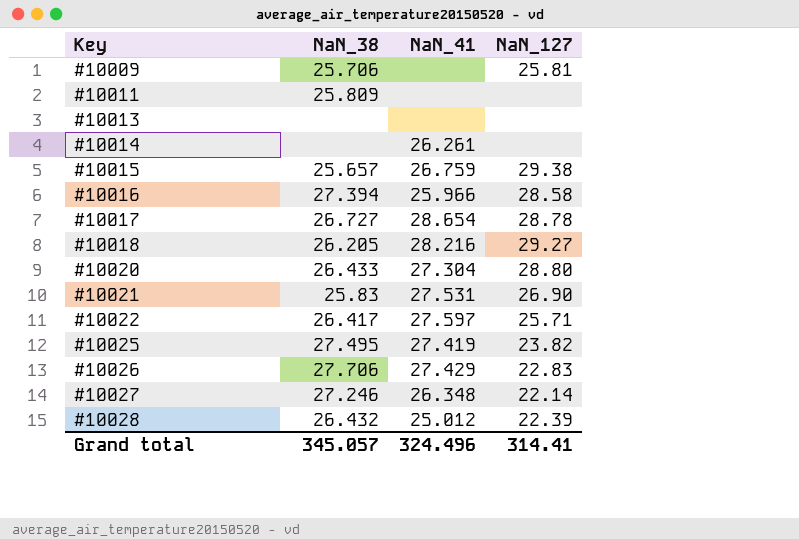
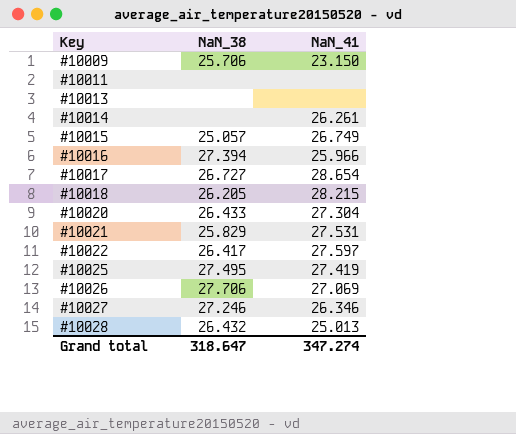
column NaN_127 | position: 4 -> none
#10009 | NaN_41: none -> 23.150
#10011 | NaN_38: 25.809 -> none
#10015 | NaN_38: 25.657 -> 25.057
#10015 | NaN_41: 26.759 -> 26.749
#10018 | NaN_41: 28.216 -> 28.215
#10021 | NaN_38: 25.83 -> 25.829
#10026 | NaN_41: 27.429 -> 27.069
#10027 | NaN_41: 26.348 -> 26.346
#10028 | NaN_41: 25.012 -> 25.013
Grand total | NaN_38: 345.057 -> 318.647
Grand total | NaN_41: 324.496 -> 347.274

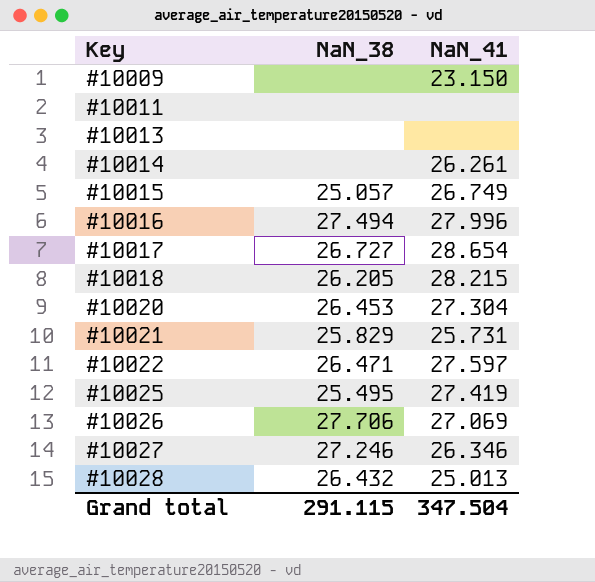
#10009 | NaN_38: 25.706 -> none
#10016 | NaN_38: 27.394 -> 27.494
#10016 | NaN_41: 25.966 -> 27.996
#10020 | NaN_38: 26.433 -> 26.453
#10021 | NaN_41: 27.531 -> 25.731
#10022 | NaN_38: 26.417 -> 26.471
#10025 | NaN_38: 27.495 -> 25.495
Grand total | NaN_38: 318.647 -> 291.115
Grand total | NaN_41: 347.274 -> 347.504

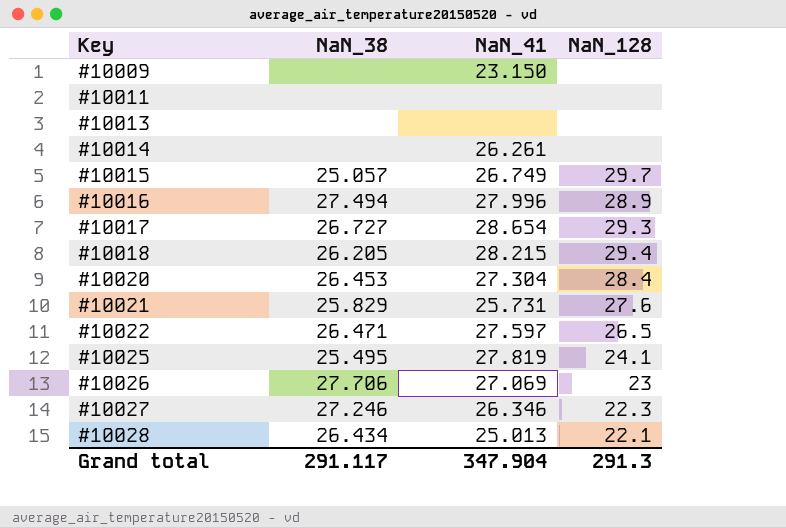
column NaN_128 | position: none -> 4
#10025 | NaN_41: 27.419 -> 27.819
#10028 | NaN_38: 26.432 -> 26.434
Grand total | NaN_38: 291.115 -> 291.117
Grand total | NaN_41: 347.504 -> 347.904

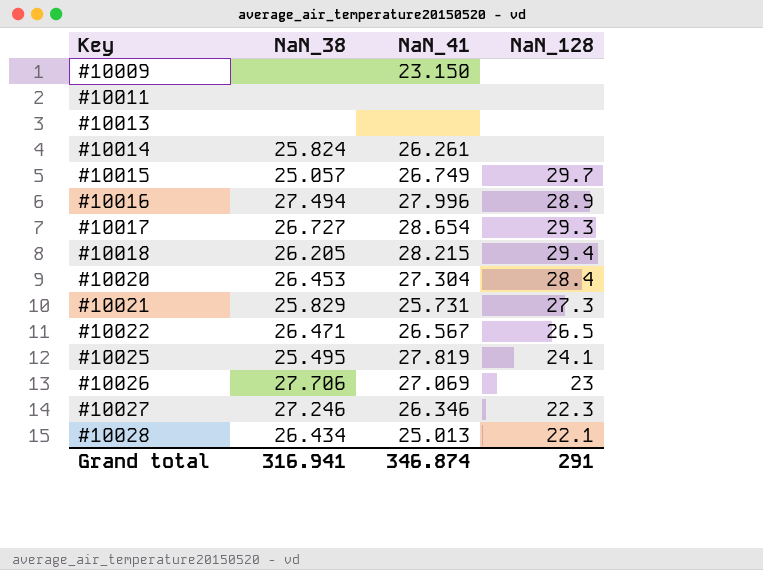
#10014 | NaN_38: none -> 25.824
#10021 | NaN_128: 27.6 -> 27.3
#10022 | NaN_41: 27.597 -> 26.567
Grand total | NaN_38: 291.117 -> 316.941
Grand total | NaN_41: 347.904 -> 346.874
Grand total | NaN_128: 291.3 -> 291

